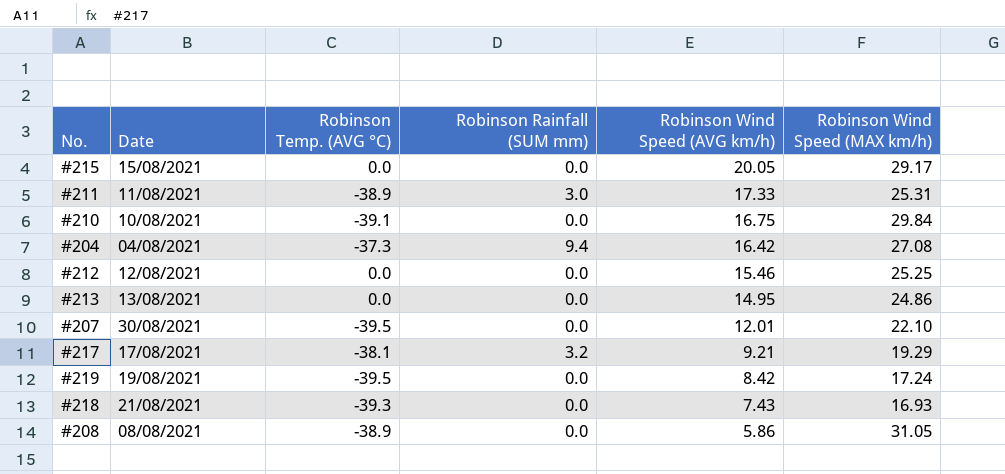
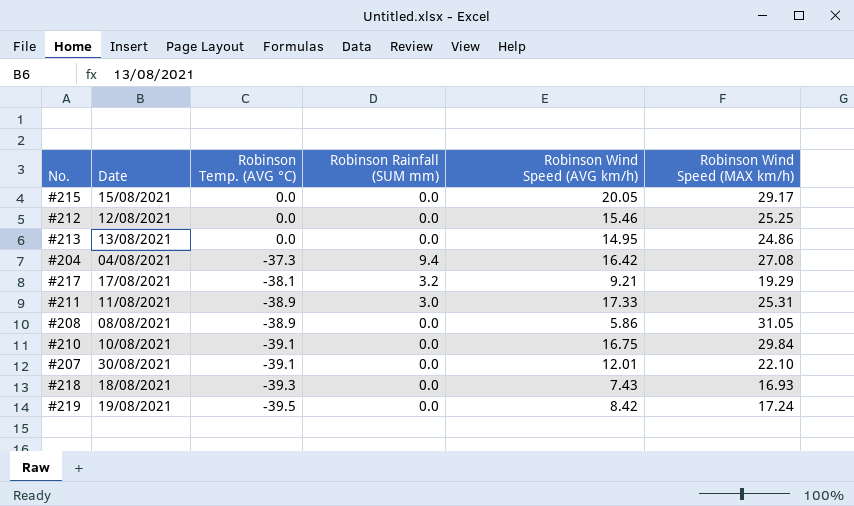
row order: Robinson Wind Speed (AVG km/h) descending -> Robinson Temp. (AVG °C) descending
#207 | Robinson Temp. (AVG °C): -39.5 -> -39.1
#218 | Date: 21/08/2021 -> 18/08/2021

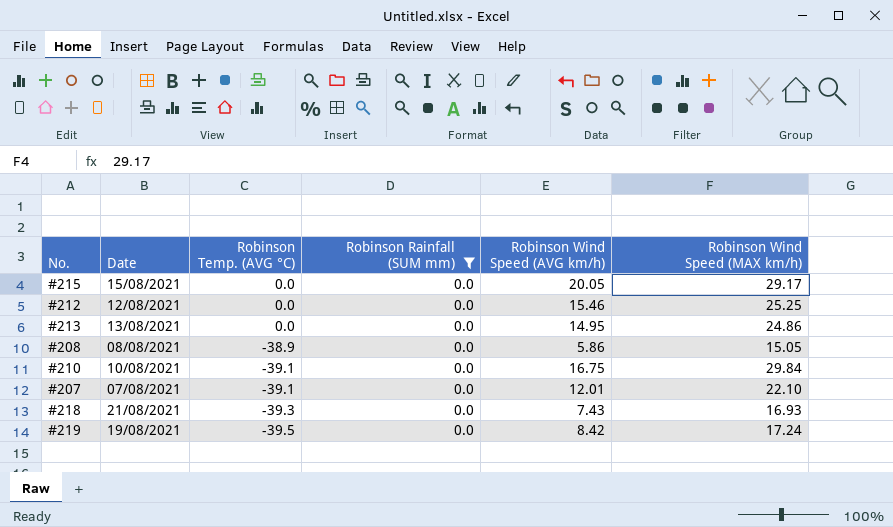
filter: none -> Robinson Rainfall (SUM mm) = 0.0
#208 | Robinson Wind Speed (MAX km/h): 31.05 -> 15.05
#207 | Date: 30/08/2021 -> 07/08/2021
#218 | Date: 18/08/2021 -> 21/08/2021

